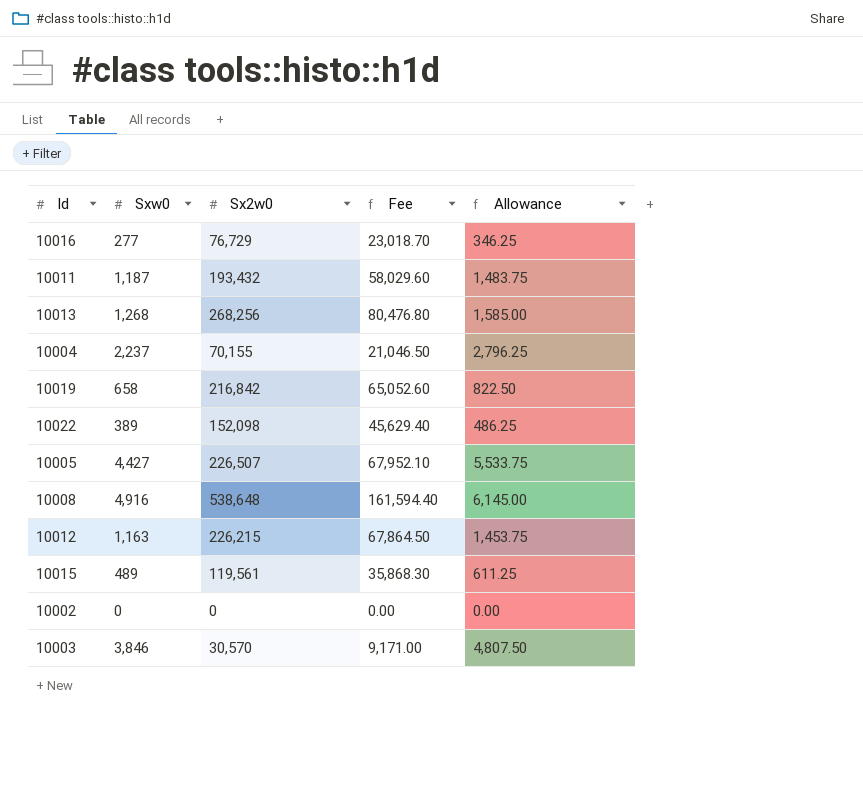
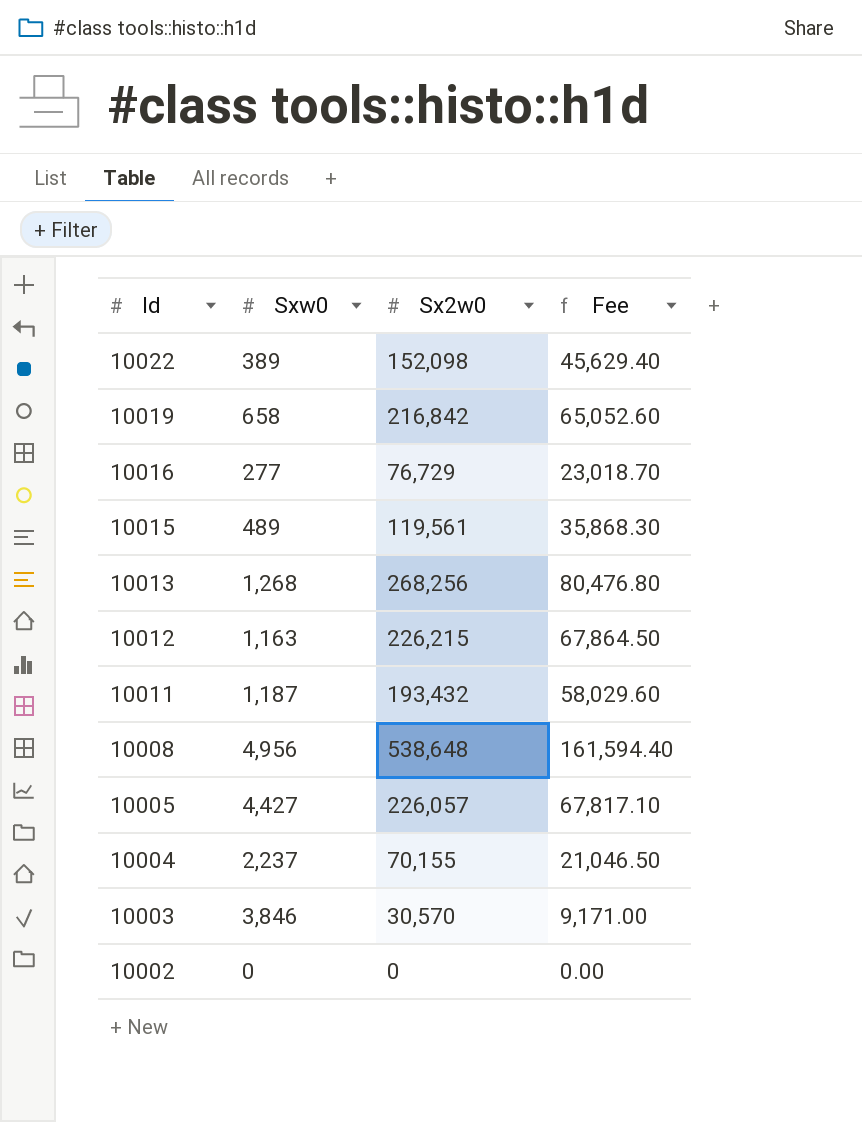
row order: none -> Id descending
column Allowance | formula: [Sxw0] * 1.25 -> none
10008 | Sxw0: 4,916 -> 4,956
10005 | Sx2w0: 226,507 -> 226,057
10005 | Fee: 67,952.10 -> 67,817.10

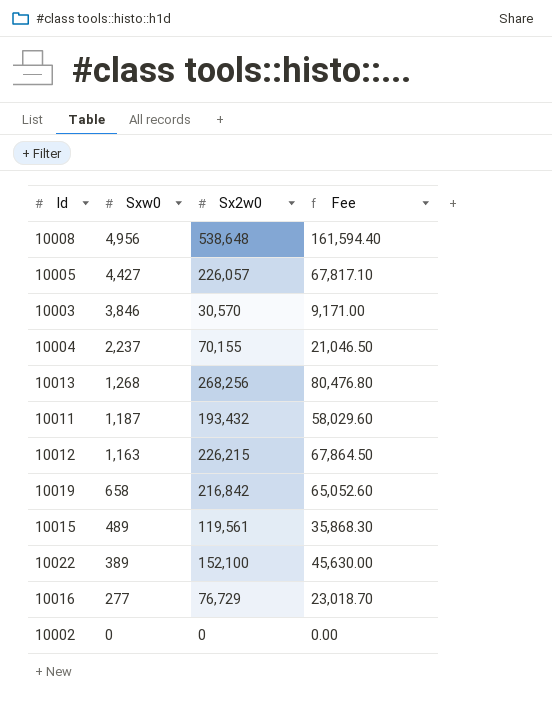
row order: Id descending -> Sxw0 descending
10022 | Sx2w0: 152,098 -> 152,100
10022 | Fee: 45,629.40 -> 45,630.00

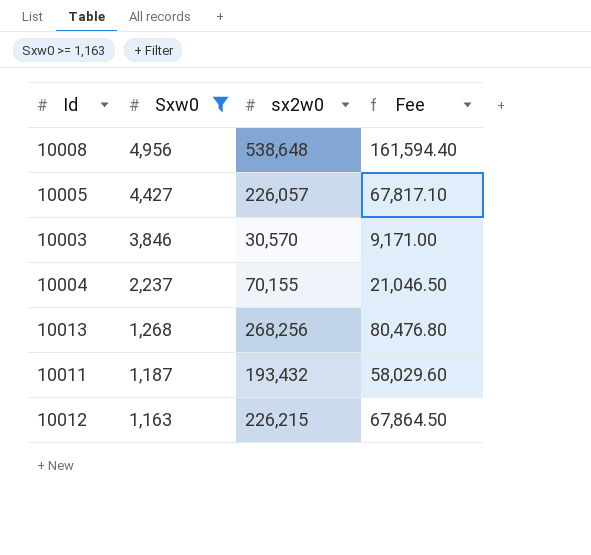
filter: none -> Sxw0 >= 1,163
column name: Sx2w0 -> sx2w0

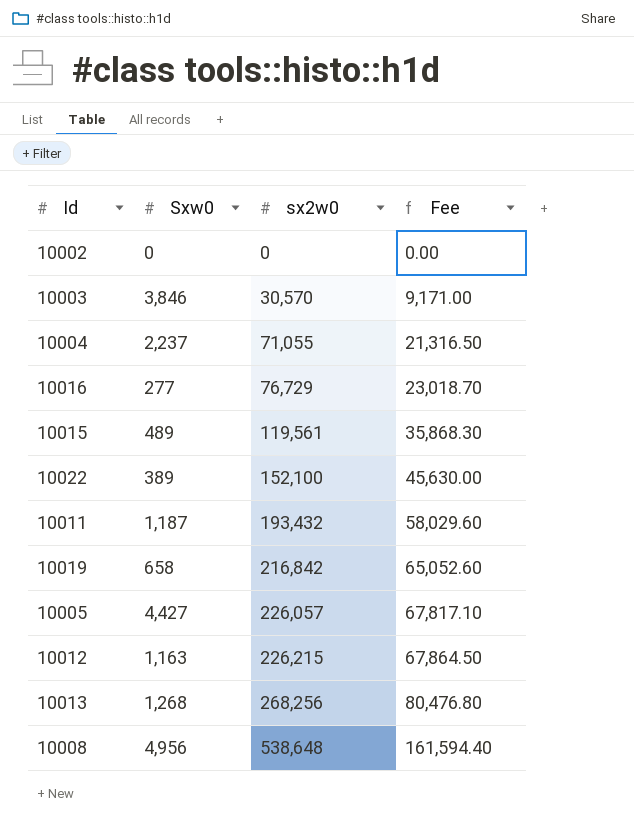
filter: Sxw0 >= 1,163 -> none
row order: Sxw0 descending -> sx2w0 ascending
10004 | sx2w0: 70,155 -> 71,055
10004 | Fee: 21,046.50 -> 21,316.50

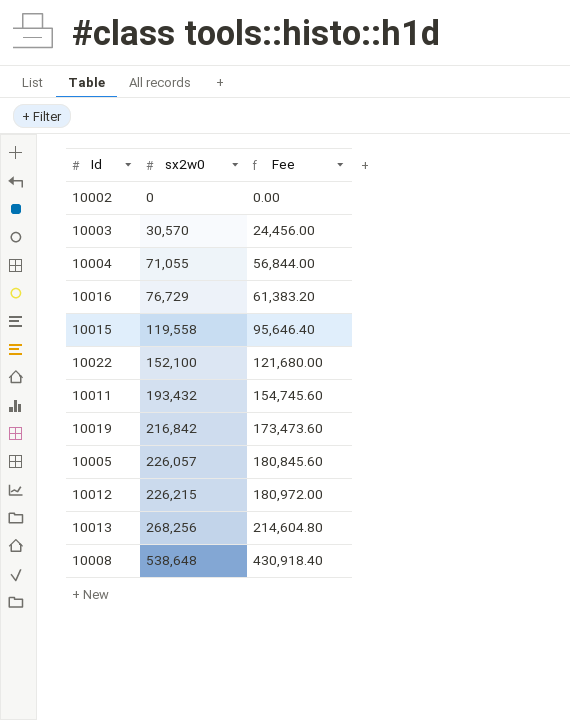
column Sxw0 | position: 2 -> none
column Fee | formula: [sx2w0] * 0.3 -> [sx2w0] * 0.8
10015 | sx2w0: 119,561 -> 119,558

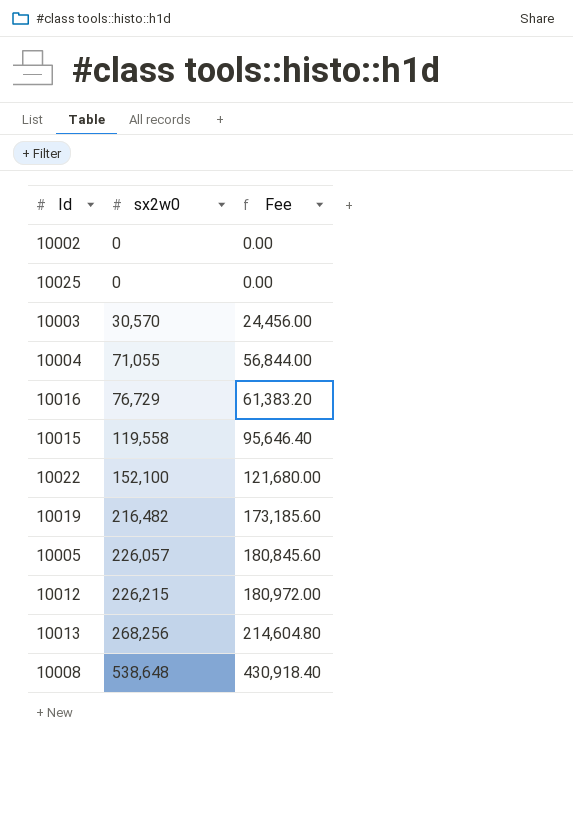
row 10011: 193,432 | 154,745.60 -> none
row 10025: none -> 0 | 0.00
10019 | sx2w0: 216,842 -> 216,482
10019 | Fee: 173,473.60 -> 173,185.60

